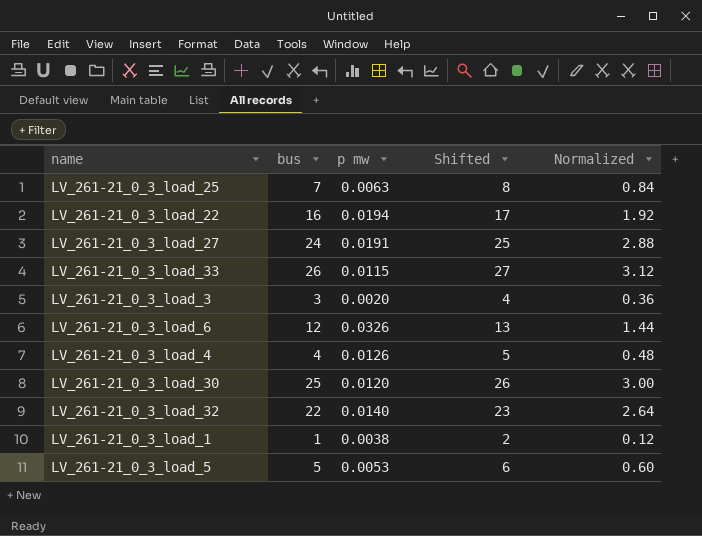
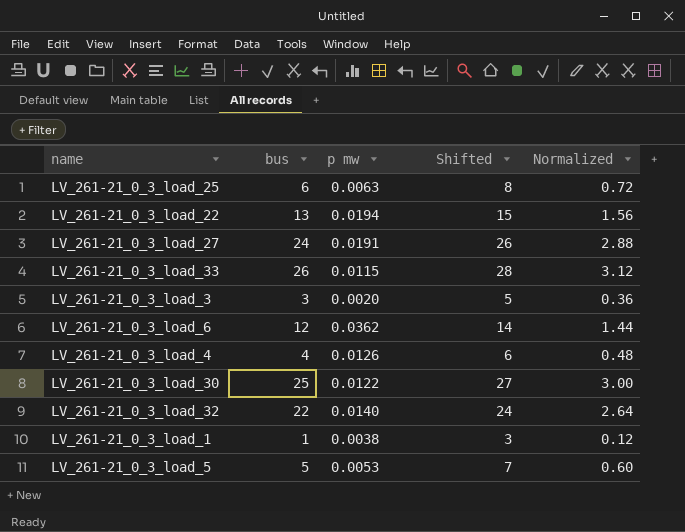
column Shifted | formula: [bus] + 1 -> [bus] + 2
LV_261-21_0_3_load_25 | bus: 7 -> 6
LV_261-21_0_3_load_25 | Normalized: 0.84 -> 0.72
LV_261-21_0_3_load_22 | bus: 16 -> 13
LV_261-21_0_3_load_22 | Normalized: 1.92 -> 1.56
LV_261-21_0_3_load_6 | p mw: 0.0326 -> 0.0362
LV_261-21_0_3_load_30 | p mw: 0.0120 -> 0.0122

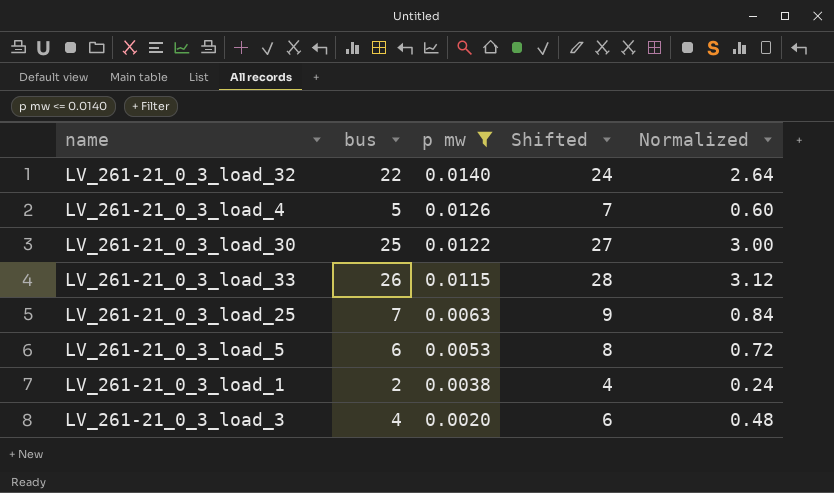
filter: none -> p mw <= 0.0140
row order: none -> p mw descending
LV_261-21_0_3_load_4 | bus: 4 -> 5
LV_261-21_0_3_load_4 | Shifted: 6 -> 7
LV_261-21_0_3_load_4 | Normalized: 0.48 -> 0.60
LV_261-21_0_3_load_25 | bus: 6 -> 7
LV_261-21_0_3_load_25 | Shifted: 8 -> 9
LV_261-21_0_3_load_25 | Normalized: 0.72 -> 0.84
LV_261-21_0_3_load_5 | bus: 5 -> 6
LV_261-21_0_3_load_5 | Shifted: 7 -> 8
LV_261-21_0_3_load_5 | Normalized: 0.60 -> 0.72
LV_261-21_0_3_load_1 | bus: 1 -> 2
LV_261-21_0_3_load_1 | Shifted: 3 -> 4
LV_261-21_0_3_load_1 | Normalized: 0.12 -> 0.24
LV_261-21_0_3_load_3 | bus: 3 -> 4
LV_261-21_0_3_load_3 | Shifted: 5 -> 6
LV_261-21_0_3_load_3 | Normalized: 0.36 -> 0.48

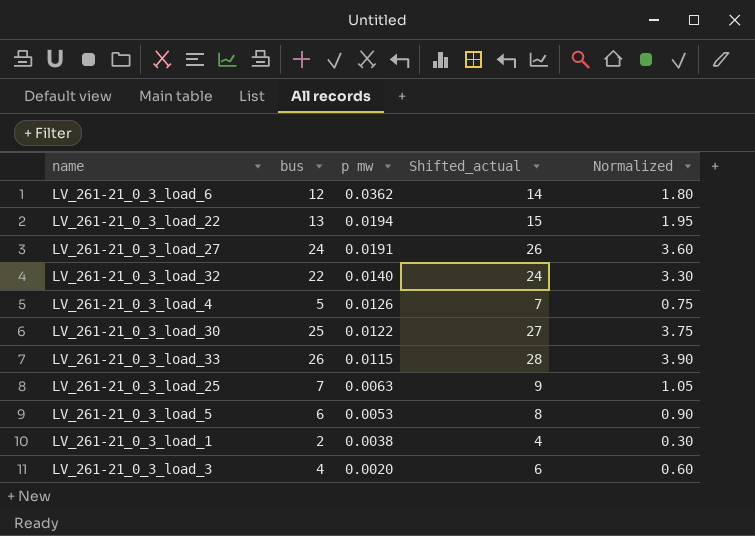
filter: p mw <= 0.0140 -> none
column name: Shifted -> Shifted_actual
column Normalized | formula: [bus] * 0.12 -> [bus] * 0.15

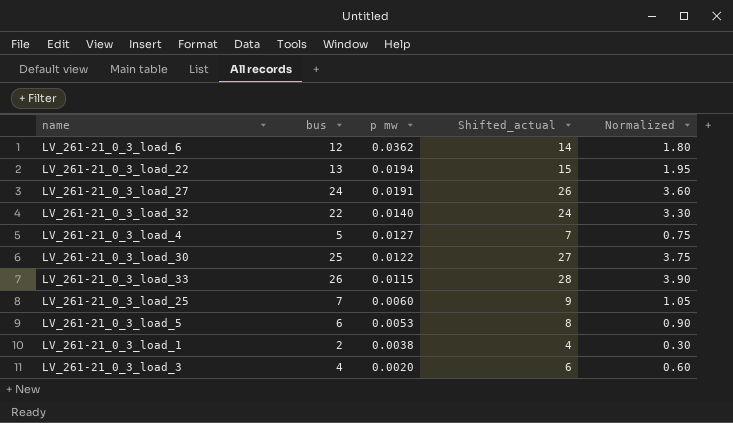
LV_261-21_0_3_load_4 | p mw: 0.0126 -> 0.0127
LV_261-21_0_3_load_25 | p mw: 0.0063 -> 0.0060

